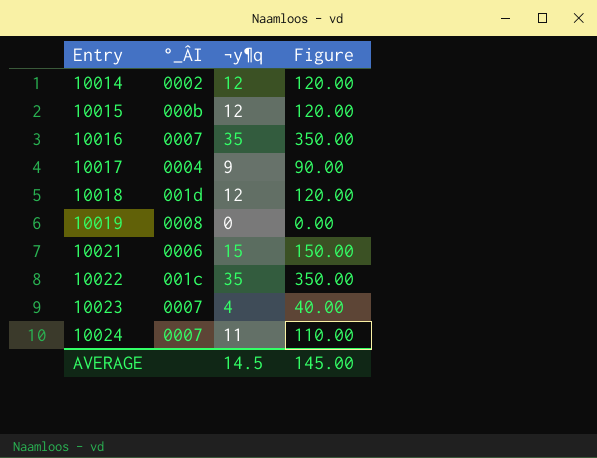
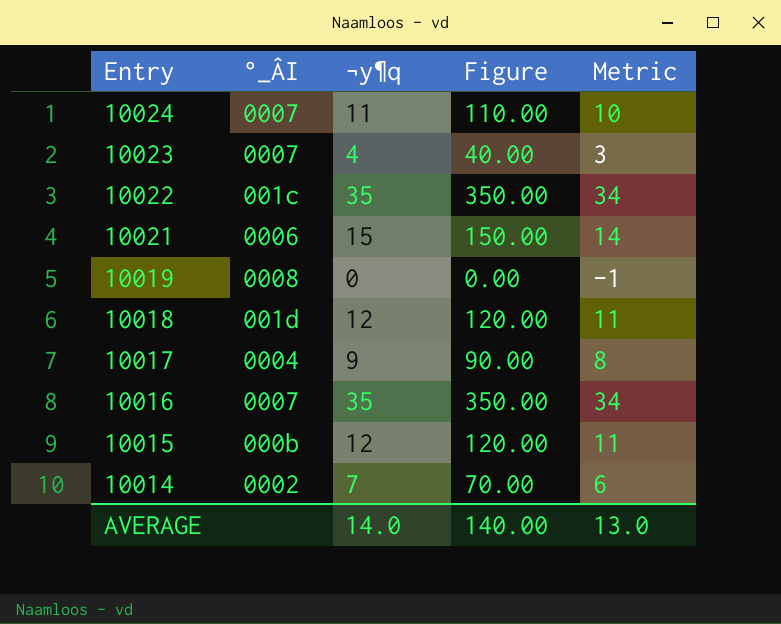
row order: Entry ascending -> Entry descending
column Metric | formula: none -> [¬y¶q] - 1
10014 | ¬y¶q: 12 -> 7
10014 | Figure: 120.00 -> 70.00
AVERAGE | ¬y¶q: 14.5 -> 14.0
AVERAGE | Figure: 145.00 -> 140.00

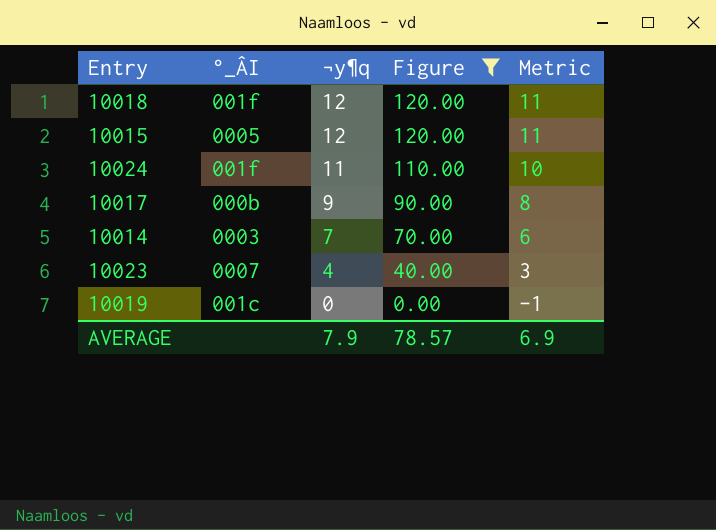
filter: none -> Figure <= 120.00
row order: Entry descending -> ¬y¶q descending
10018 | °_ÂI: 001d -> 001f
10015 | °_ÂI: 000b -> 0005
10024 | °_ÂI: 0007 -> 001f
10017 | °_ÂI: 0004 -> 000b
10014 | °_ÂI: 0002 -> 0003
10019 | °_ÂI: 0008 -> 001c
AVERAGE | ¬y¶q: 14.0 -> 7.9
AVERAGE | Figure: 140.00 -> 78.57
AVERAGE | Metric: 13.0 -> 6.9

